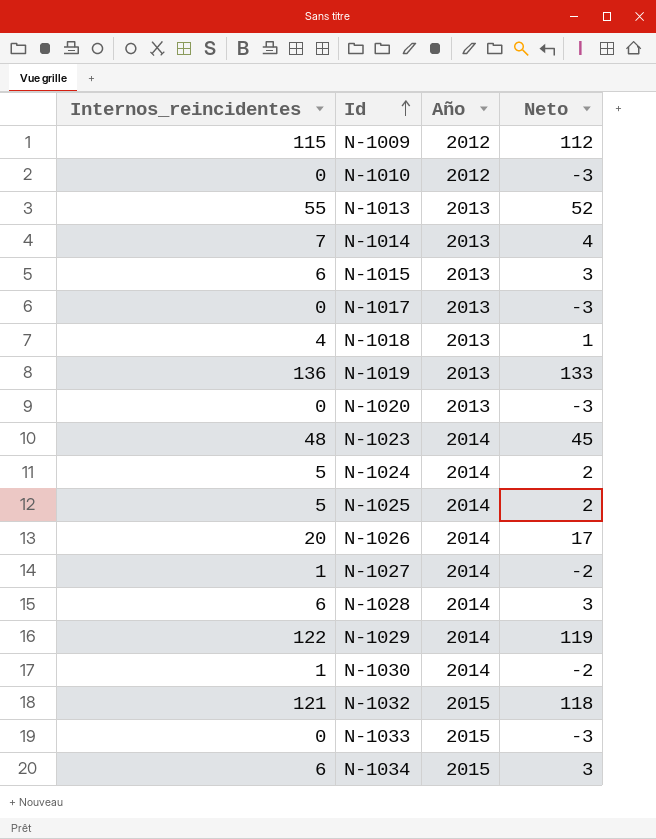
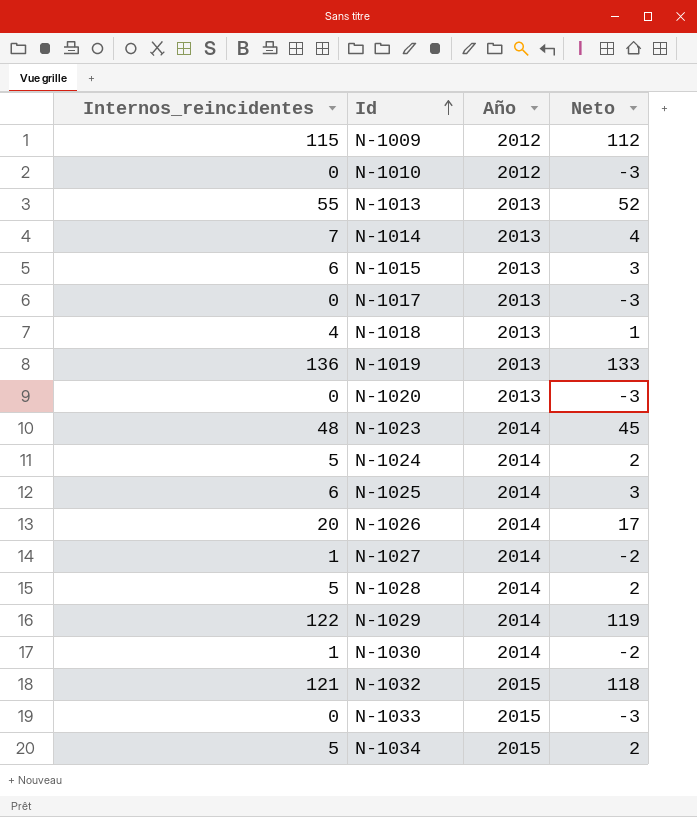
N-1025 | Internos_reincidentes: 5 -> 6
N-1025 | Neto: 2 -> 3
N-1028 | Internos_reincidentes: 6 -> 5
N-1028 | Neto: 3 -> 2
N-1034 | Internos_reincidentes: 6 -> 5
N-1034 | Neto: 3 -> 2

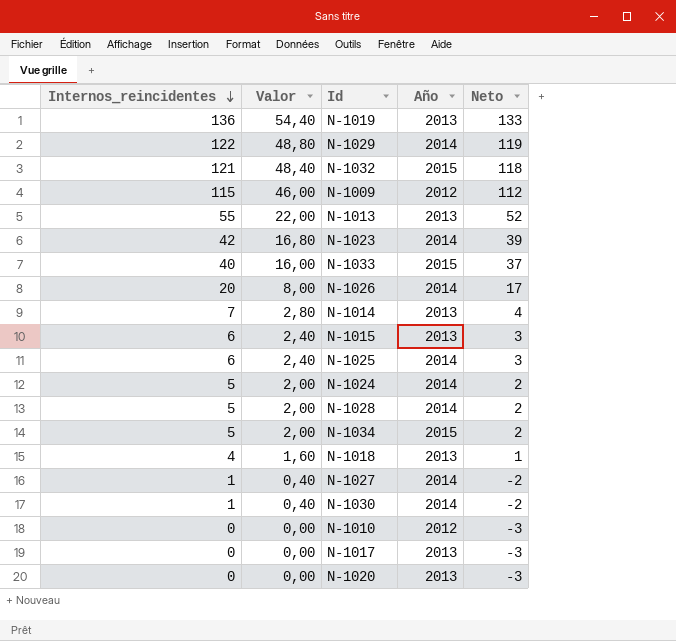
row order: Id ascending -> Internos_reincidentes descending
column Valor | formula: none -> [Internos_reincidentes] * 0,4
N-1023 | Internos_reincidentes: 48 -> 42
N-1023 | Neto: 45 -> 39
N-1033 | Internos_reincidentes: 0 -> 40
N-1033 | Neto: -3 -> 37

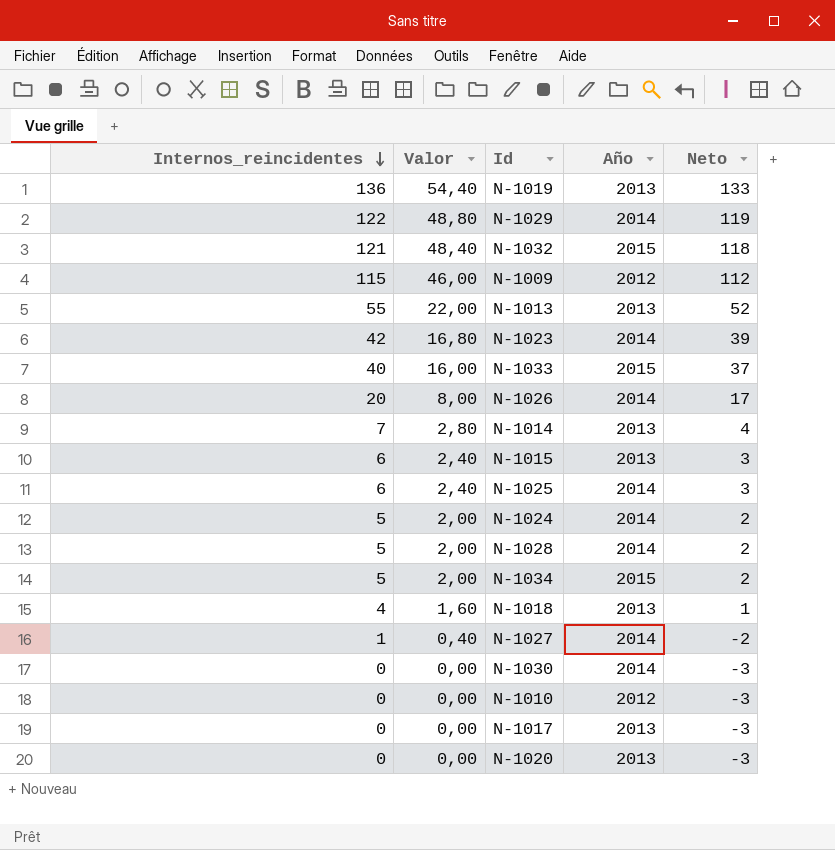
N-1030 | Internos_reincidentes: 1 -> 0
N-1030 | Valor: 0,40 -> 0,00
N-1030 | Neto: -2 -> -3

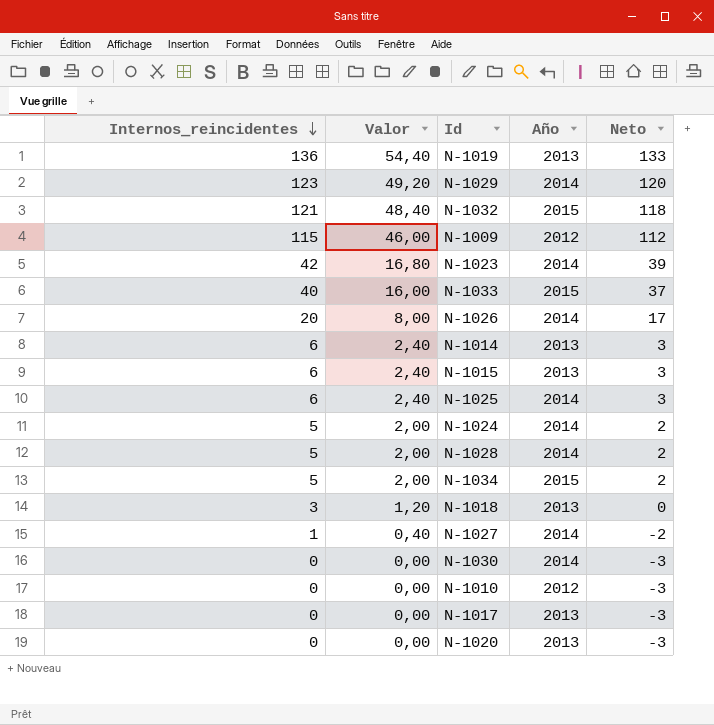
row N-1013: 55 | 22,00 | 2013 | 52 -> none
N-1029 | Internos_reincidentes: 122 -> 123
N-1029 | Valor: 48,80 -> 49,20
N-1029 | Neto: 119 -> 120
N-1014 | Internos_reincidentes: 7 -> 6
N-1014 | Valor: 2,80 -> 2,40
N-1014 | Neto: 4 -> 3
N-1018 | Internos_reincidentes: 4 -> 3
N-1018 | Valor: 1,60 -> 1,20
N-1018 | Neto: 1 -> 0

